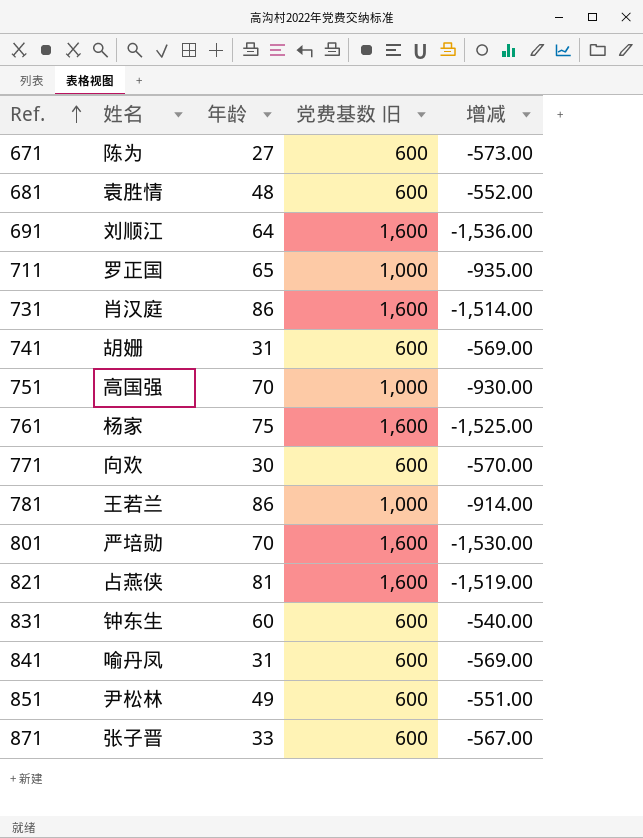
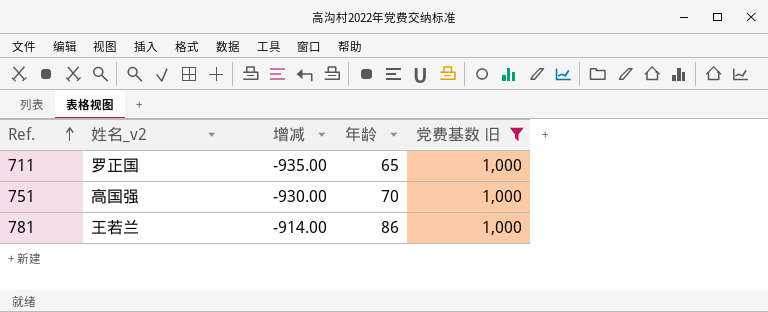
filter: none -> 党费基数 旧 = 1,000
column name: 姓名 -> 姓名_v2
column 增减 | position: 5 -> 3

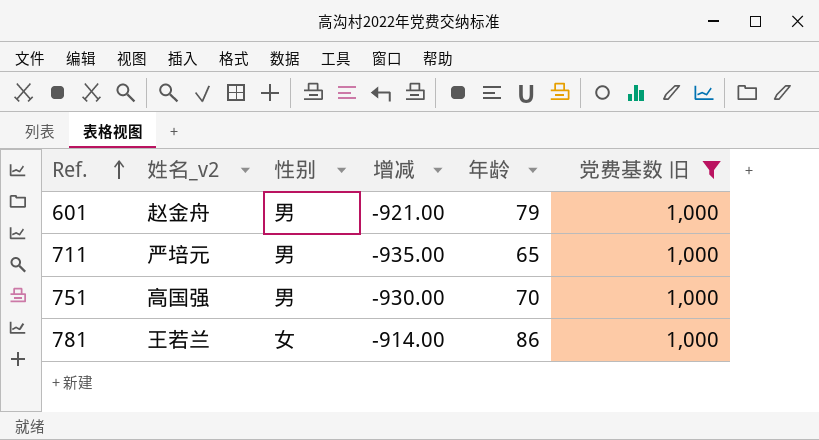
column 性别 | position: none -> 3
row 601: none -> 赵金舟 | 男 | -921.00 | 79 | 1,000
711 | 姓名_v2: 罗正国 -> 严培元

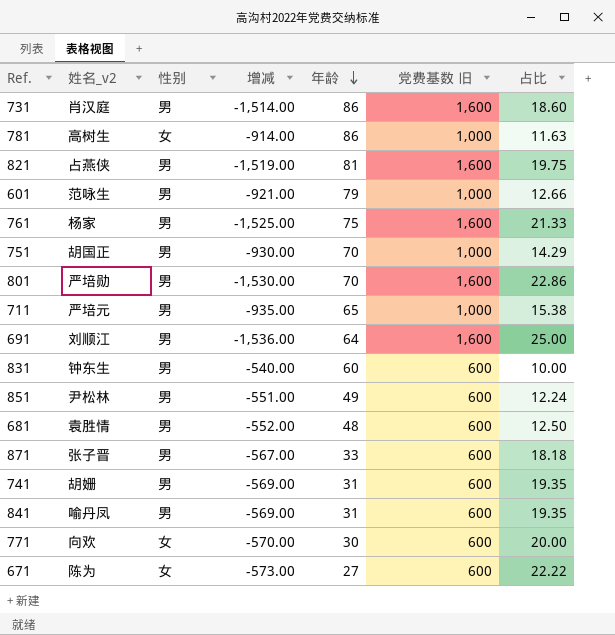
filter: 党费基数 旧 = 1,000 -> none
row order: Ref. ascending -> 年龄 descending
column 占比 | formula: none -> [党费基数 旧] / [年龄]
781 | 姓名_v2: 王若兰 -> 高树生
601 | 姓名_v2: 赵金舟 -> 范咏生
751 | 姓名_v2: 高国强 -> 胡国正

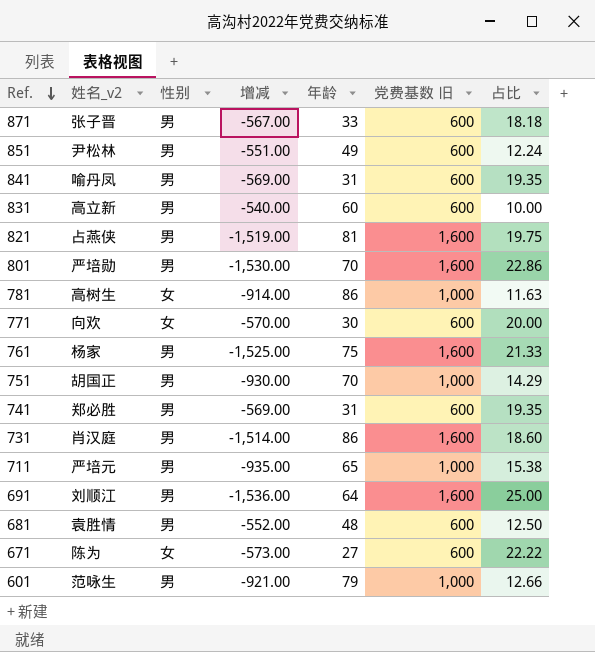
row order: 年龄 descending -> Ref. descending
831 | 姓名_v2: 钟东生 -> 高立新
741 | 姓名_v2: 胡姗 -> 郑必胜

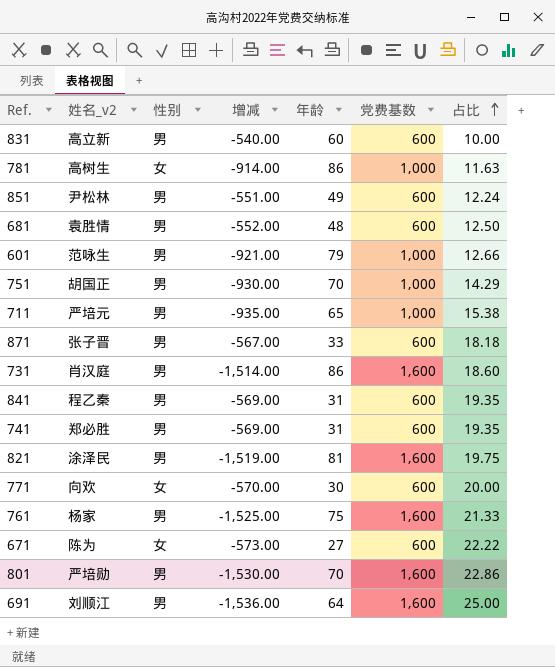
row order: Ref. descending -> 占比 ascending
column name: 党费基数 旧 -> 党费基数
841 | 姓名_v2: 喻丹凤 -> 程乙秦
821 | 姓名_v2: 占燕侠 -> 涂泽民

